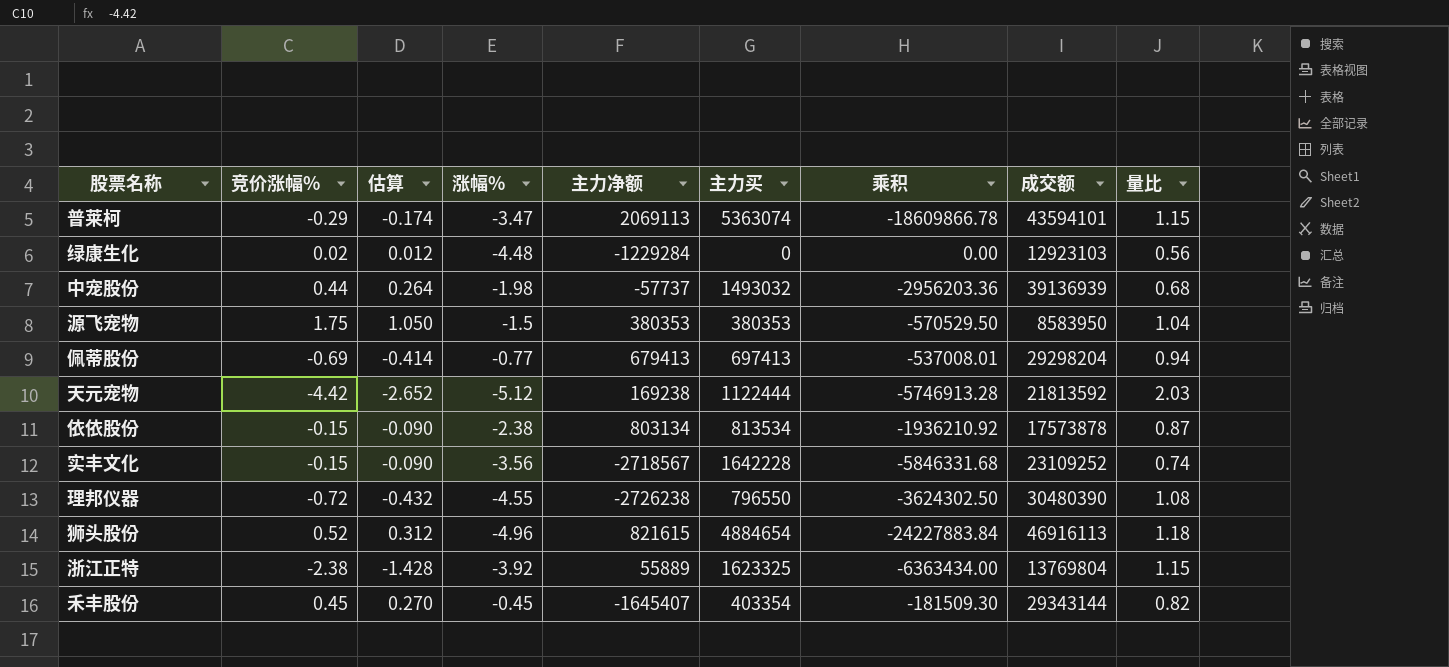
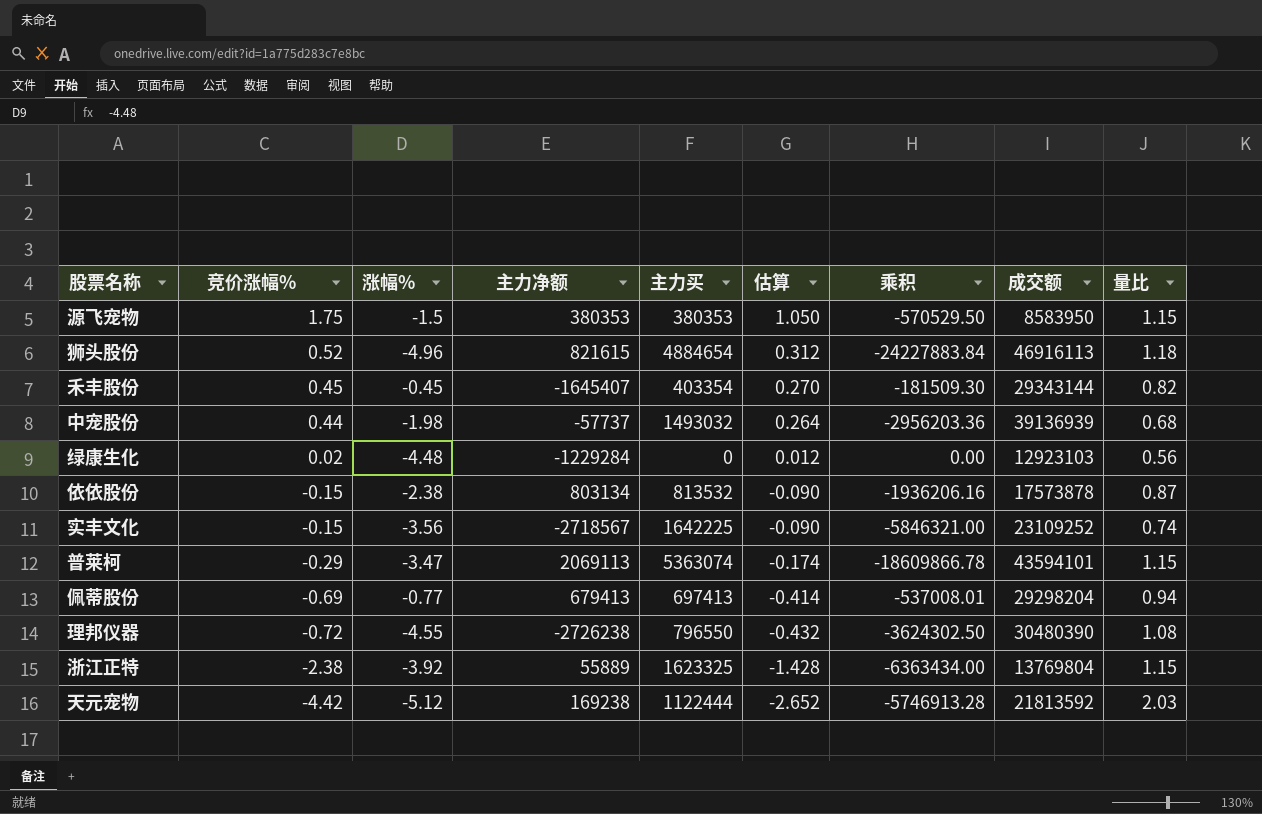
row order: none -> 竞价涨幅% descending
column 估算 | position: 3 -> 6
源飞宠物 | 量比: 1.04 -> 1.15
依依股份 | 主力买: 813534 -> 813532
依依股份 | 乘积: -1936210.92 -> -1936206.16
实丰文化 | 主力买: 1642228 -> 1642225
实丰文化 | 乘积: -5846331.68 -> -5846321.00

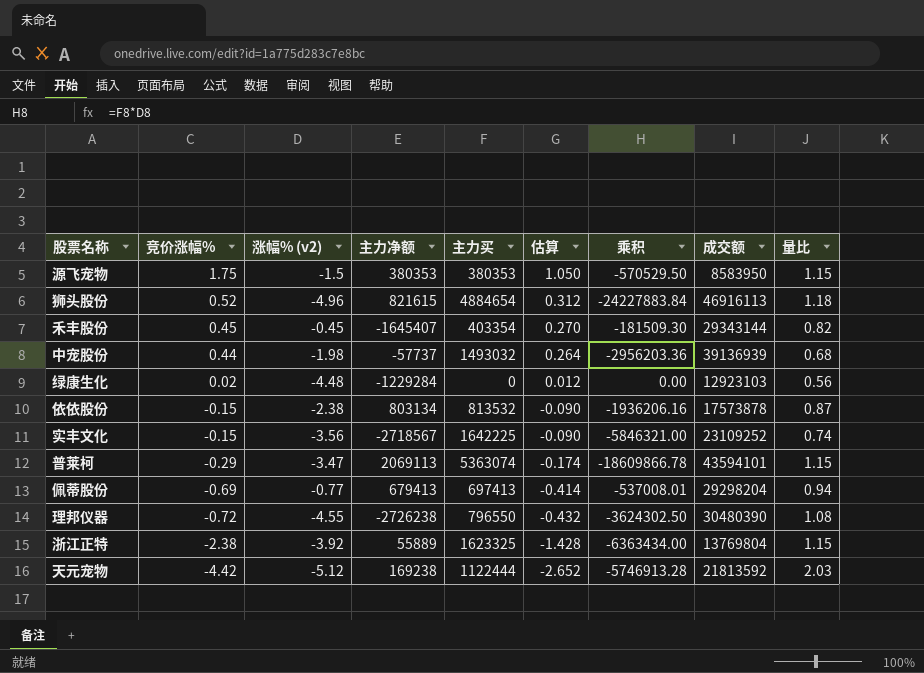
column name: 涨幅% -> 涨幅% (v2)

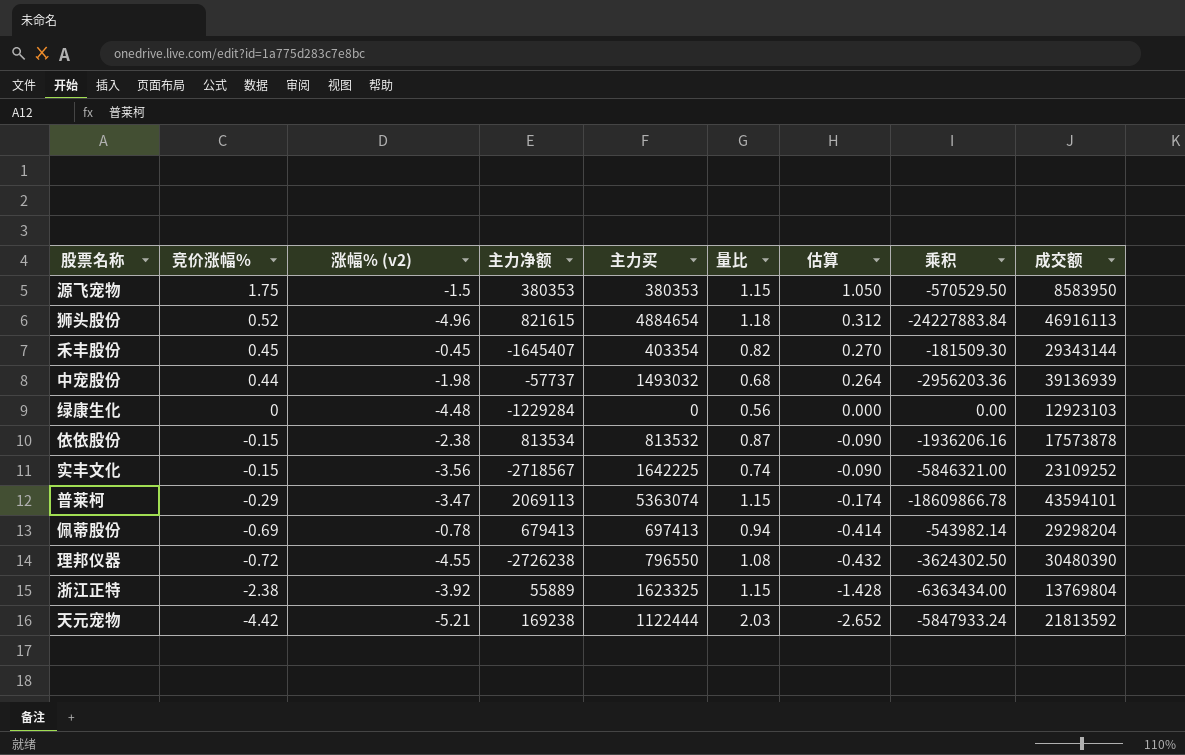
column 量比 | position: 9 -> 6
绿康生化 | 竞价涨幅%: 0.02 -> 0
绿康生化 | 估算: 0.012 -> 0.000
依依股份 | 主力净额: 803134 -> 813534
佩蒂股份 | 涨幅% (v2): -0.77 -> -0.78
佩蒂股份 | 乘积: -537008.01 -> -543982.14
天元宠物 | 涨幅% (v2): -5.12 -> -5.21
天元宠物 | 乘积: -5746913.28 -> -5847933.24

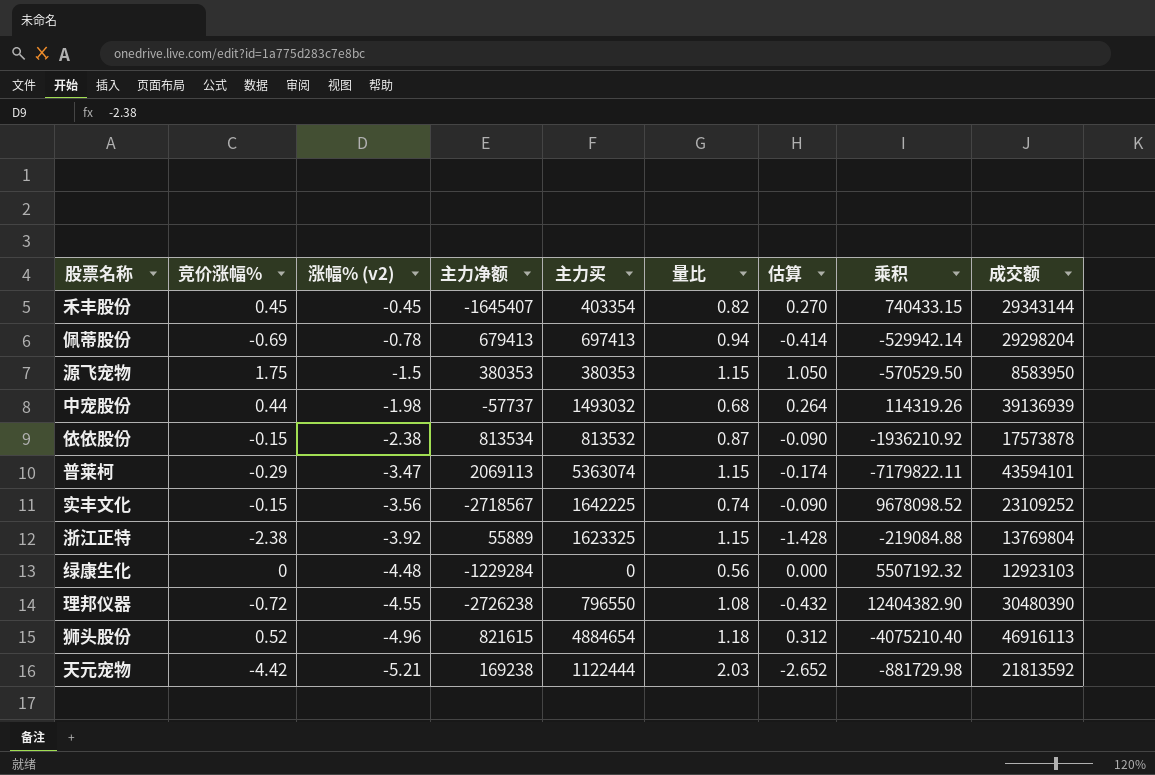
row order: 竞价涨幅% descending -> 涨幅% (v2) descending
column 乘积 | formula: [涨幅% (v2)] * [主力买] -> [涨幅% (v2)] * [主力净额]

